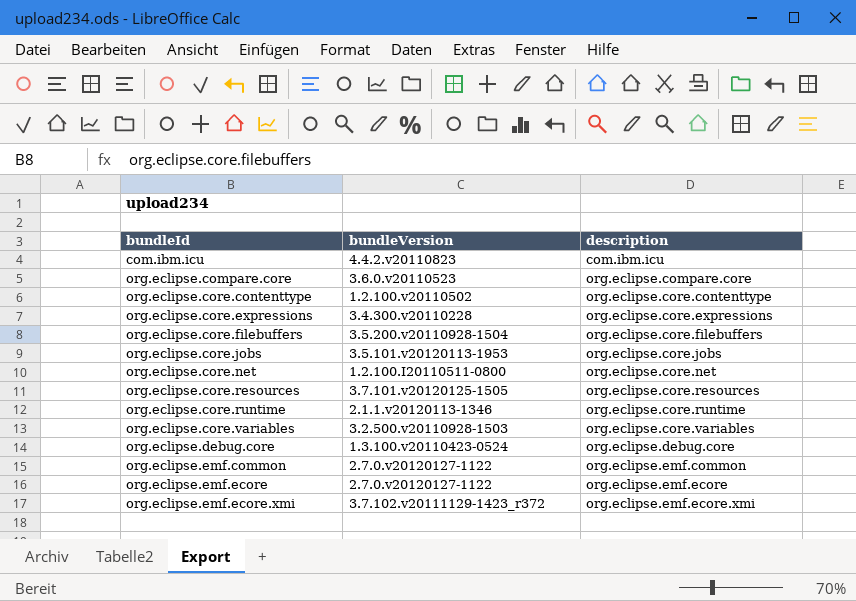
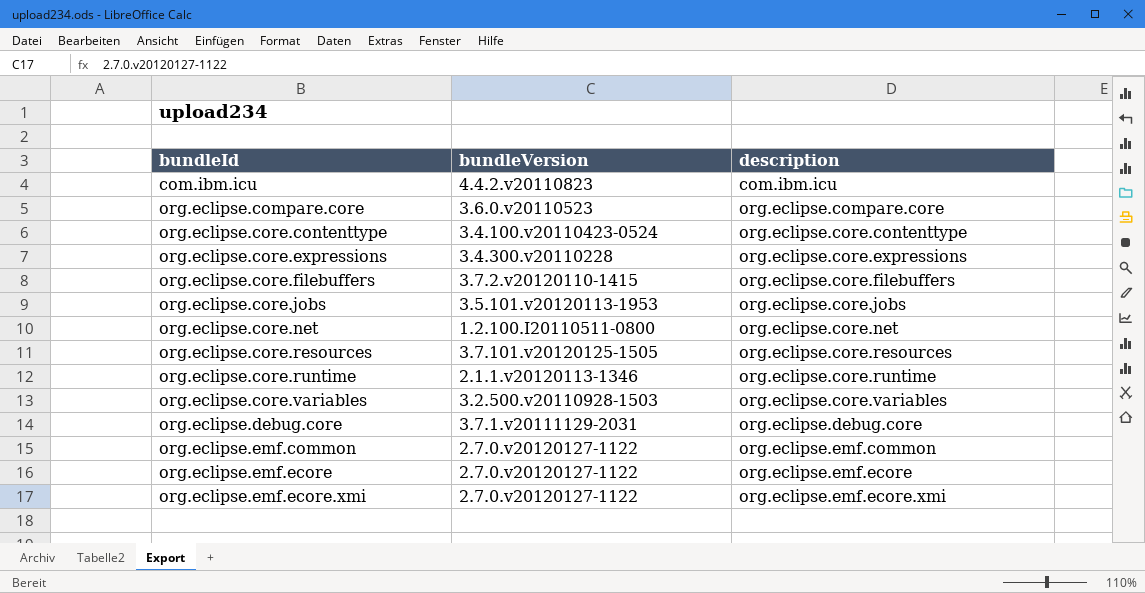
org.eclipse.core.contenttype | bundleVersion: 1.2.100.v20110502 -> 3.4.100.v20110423-0524
org.eclipse.core.filebuffers | bundleVersion: 3.5.200.v20110928-1504 -> 3.7.2.v20120110-1415
org.eclipse.debug.core | bundleVersion: 1.3.100.v20110423-0524 -> 3.7.1.v20111129-2031
org.eclipse.emf.ecore.xmi | bundleVersion: 3.7.102.v20111129-1423_r372 -> 2.7.0.v20120127-1122

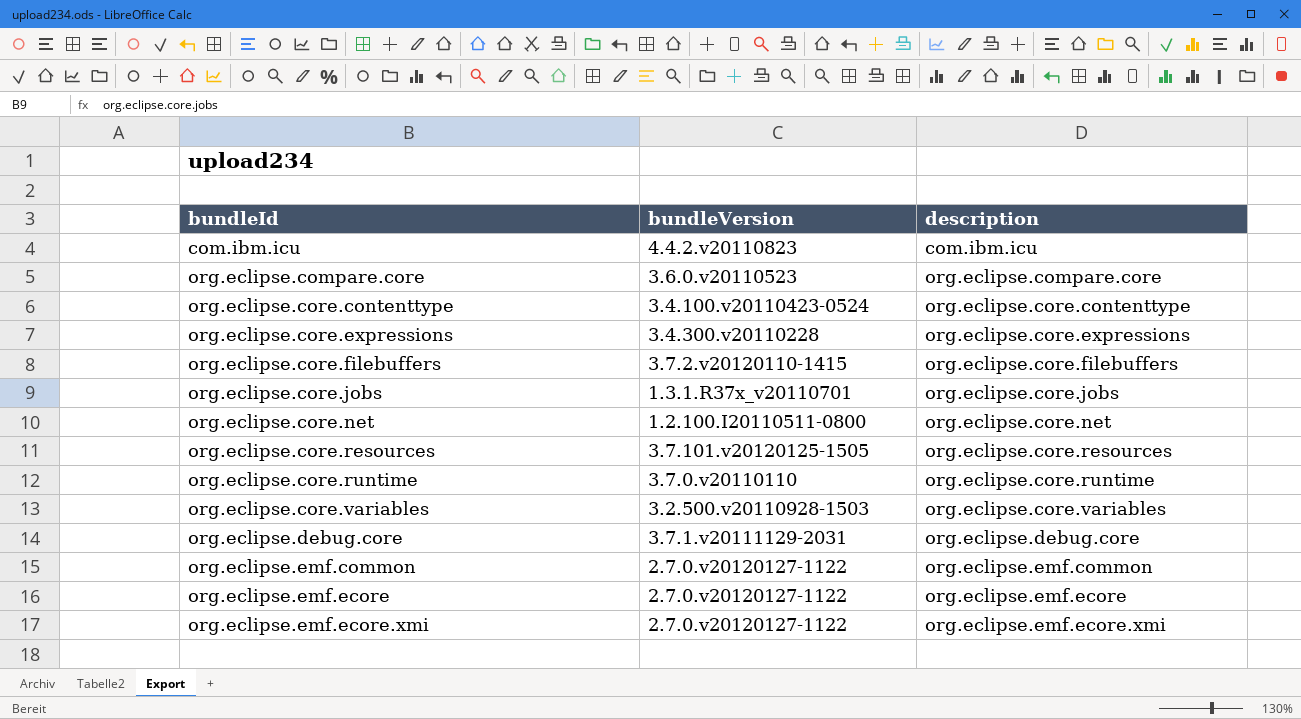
org.eclipse.core.jobs | bundleVersion: 3.5.101.v20120113-1953 -> 1.3.1.R37x_v20110701
org.eclipse.core.runtime | bundleVersion: 2.1.1.v20120113-1346 -> 3.7.0.v20110110

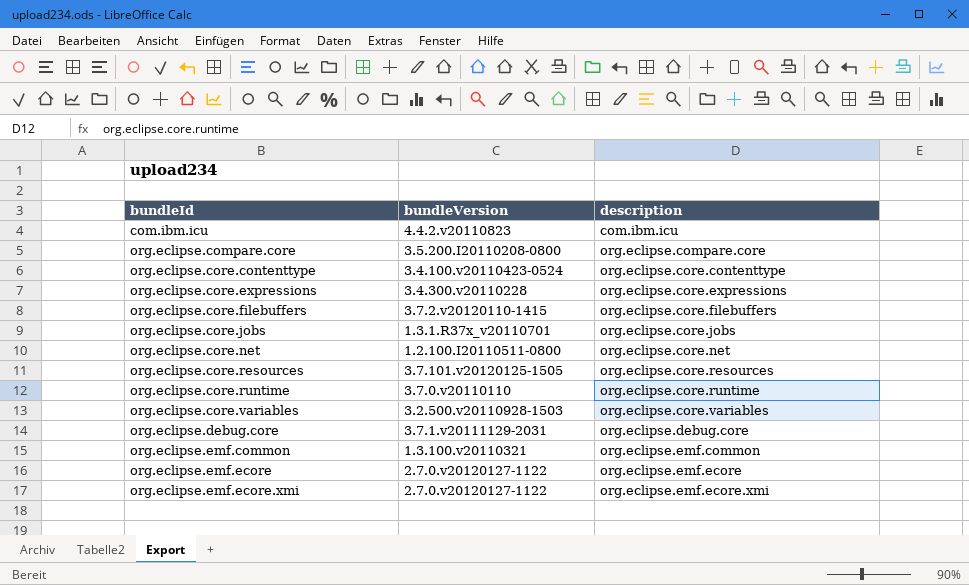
org.eclipse.compare.core | bundleVersion: 3.6.0.v20110523 -> 3.5.200.I20110208-0800
org.eclipse.emf.common | bundleVersion: 2.7.0.v20120127-1122 -> 1.3.100.v20110321

